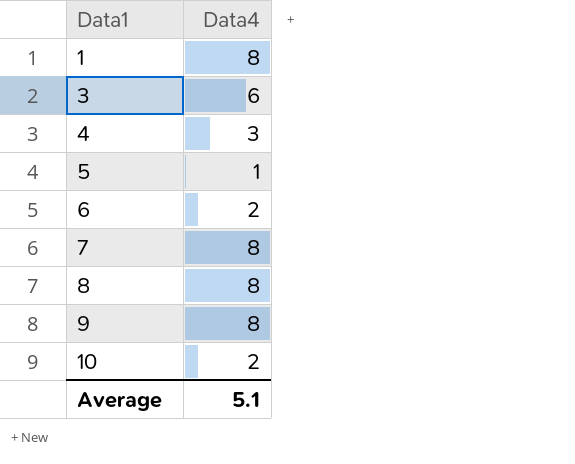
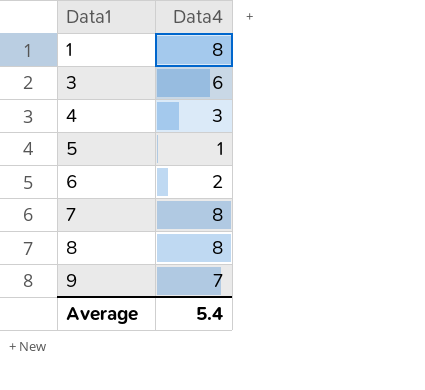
row 10: 2 -> none
9 | Data4: 8 -> 7
Average | Data4: 5.1 -> 5.4

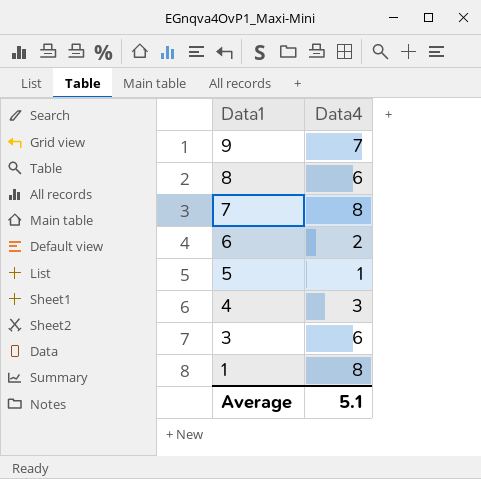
row order: Data1 ascending -> Data1 descending
8 | Data4: 8 -> 6
Average | Data4: 5.4 -> 5.1

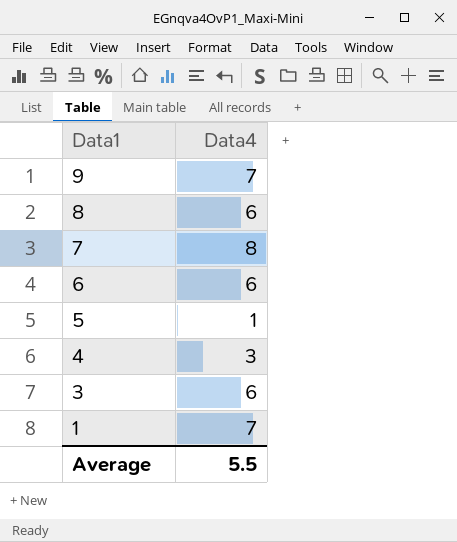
6 | Data4: 2 -> 6
1 | Data4: 8 -> 7
Average | Data4: 5.1 -> 5.5

